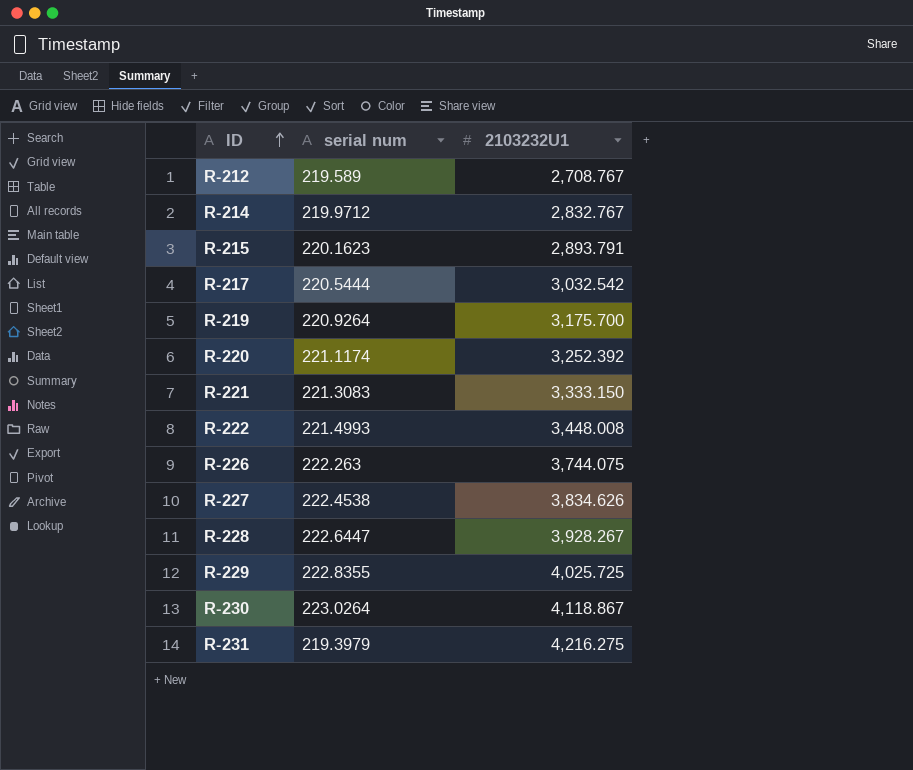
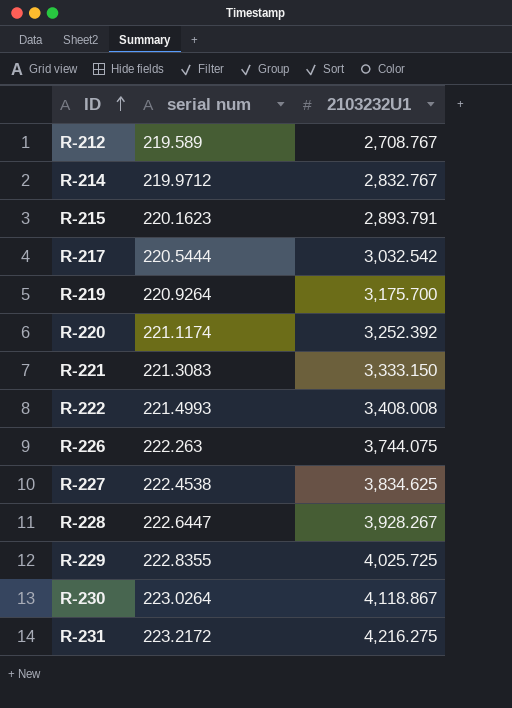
R-222 | 2103232U1: 3,448.008 -> 3,408.008
R-227 | 2103232U1: 3,834.626 -> 3,834.625
R-231 | serial num: 219.3979 -> 223.2172

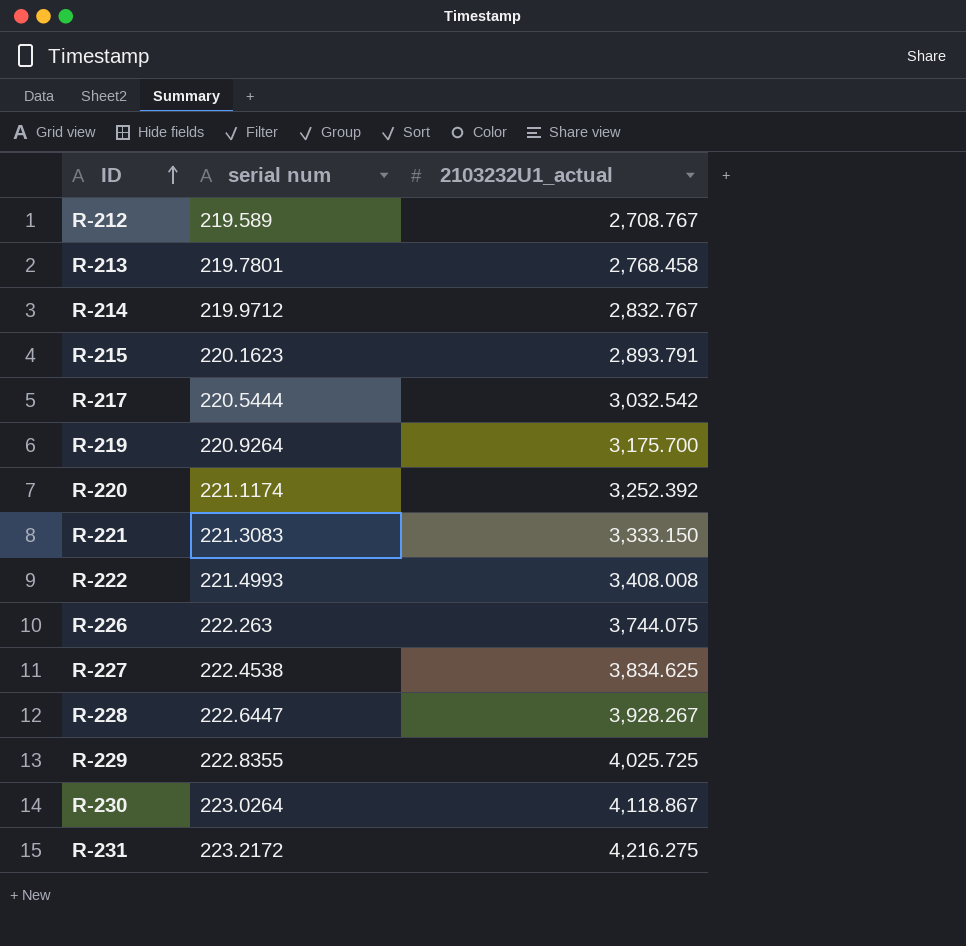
column name: 2103232U1 -> 2103232U1_actual
row R-213: none -> 219.7801 | 2,768.458

